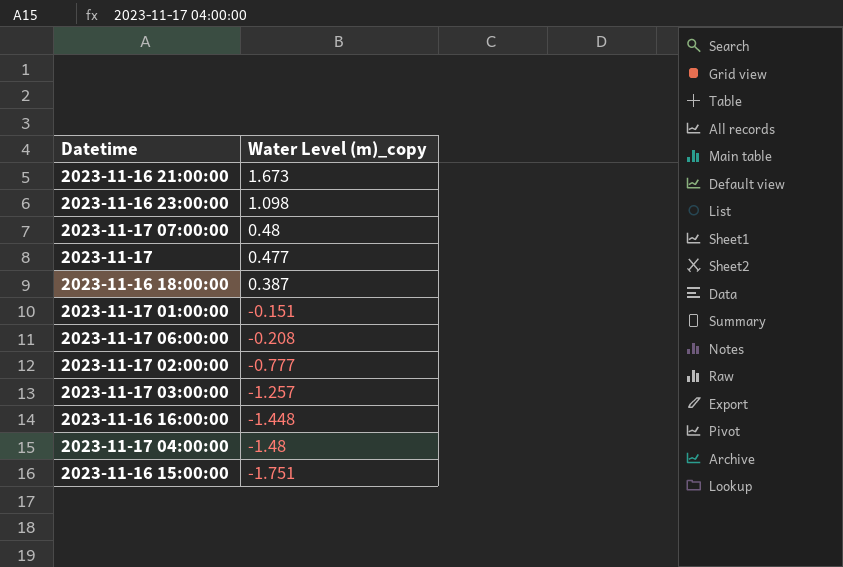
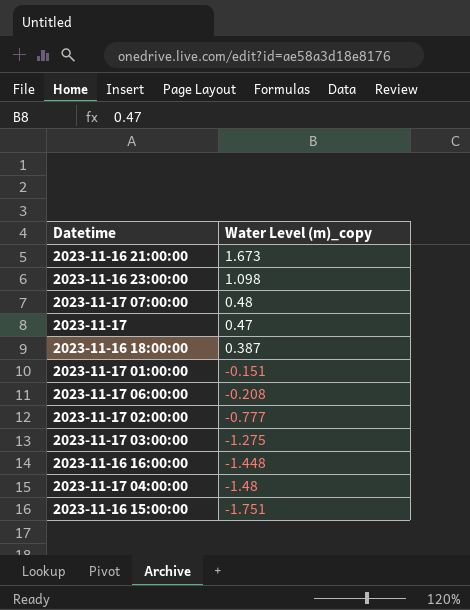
2023-11-17 | Water Level (m)_copy: 0.477 -> 0.47
2023-11-17 03:00:00 | Water Level (m)_copy: -1.257 -> -1.275

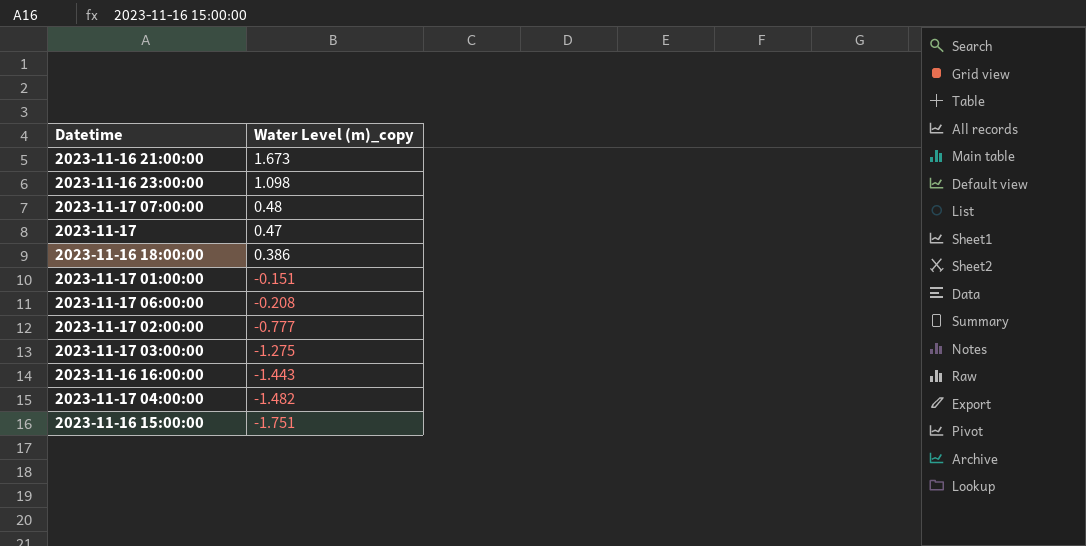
2023-11-16 18:00:00 | Water Level (m)_copy: 0.387 -> 0.386
2023-11-16 16:00:00 | Water Level (m)_copy: -1.448 -> -1.443
2023-11-17 04:00:00 | Water Level (m)_copy: -1.48 -> -1.482

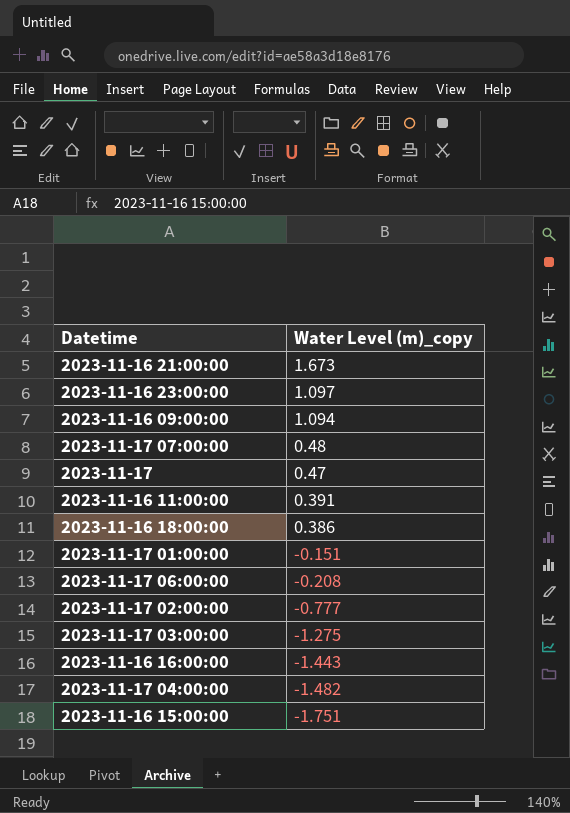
2023-11-16 23:00:00 | Water Level (m)_copy: 1.098 -> 1.097
row 2023-11-16 09:00:00: none -> 1.094
row 2023-11-16 11:00:00: none -> 0.391

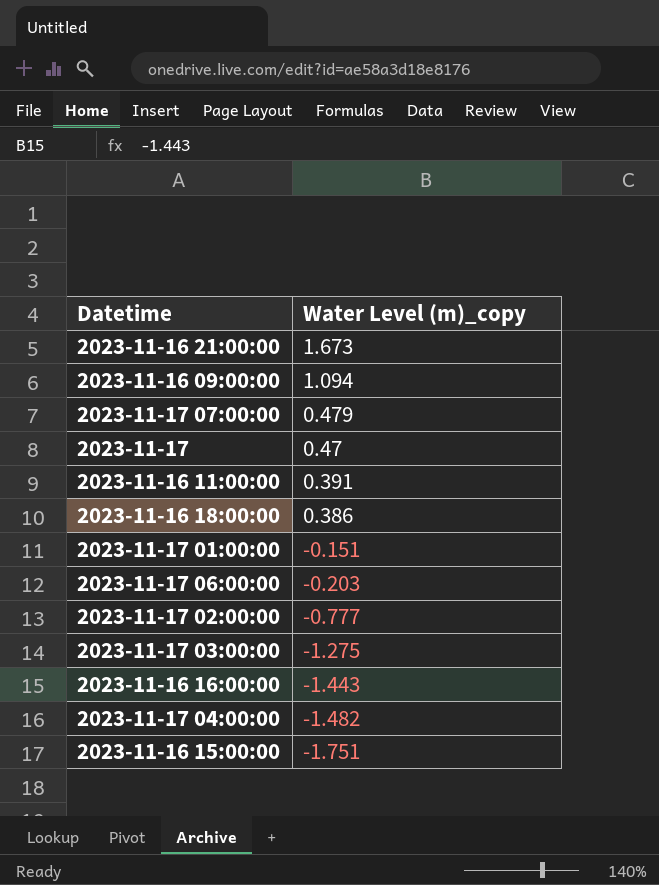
row 2023-11-16 23:00:00: 1.097 -> none
2023-11-17 07:00:00 | Water Level (m)_copy: 0.48 -> 0.479
2023-11-17 06:00:00 | Water Level (m)_copy: -0.208 -> -0.203

